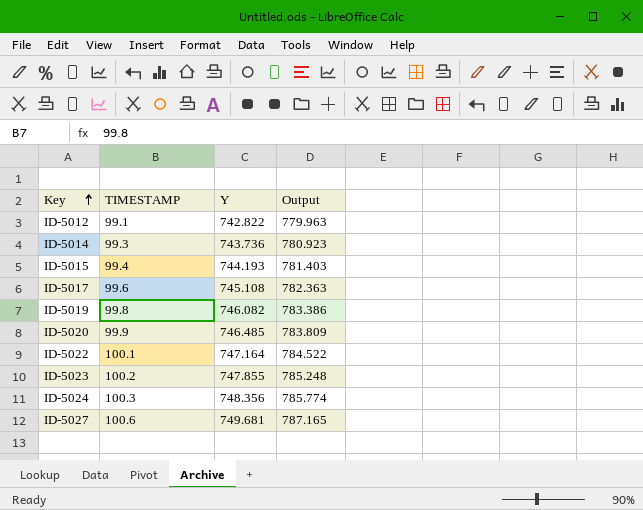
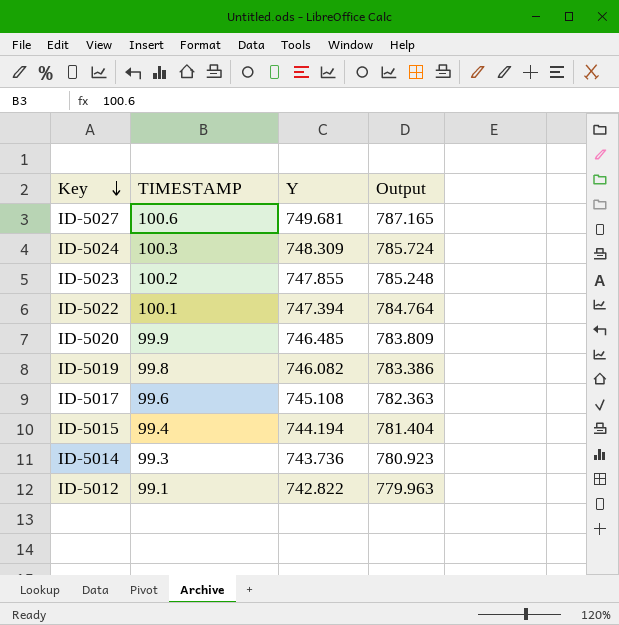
row order: Key ascending -> Key descending
ID-5024 | Y: 748.356 -> 748.309
ID-5024 | Output: 785.774 -> 785.724
ID-5022 | Y: 747.164 -> 747.394
ID-5022 | Output: 784.522 -> 784.764
ID-5015 | Y: 744.193 -> 744.194
ID-5015 | Output: 781.403 -> 781.404

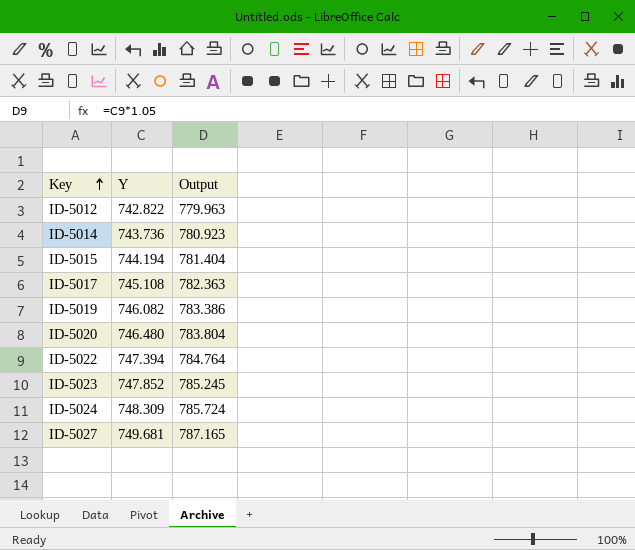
row order: Key descending -> Key ascending
column TIMESTAMP | position: 2 -> none
ID-5020 | Y: 746.485 -> 746.480
ID-5020 | Output: 783.809 -> 783.804
ID-5023 | Y: 747.855 -> 747.852
ID-5023 | Output: 785.248 -> 785.245

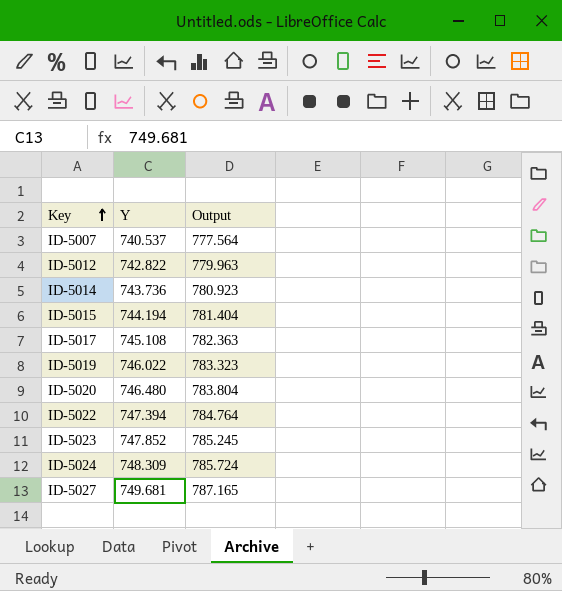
row ID-5007: none -> 740.537 | 777.564
ID-5019 | Y: 746.082 -> 746.022
ID-5019 | Output: 783.386 -> 783.323

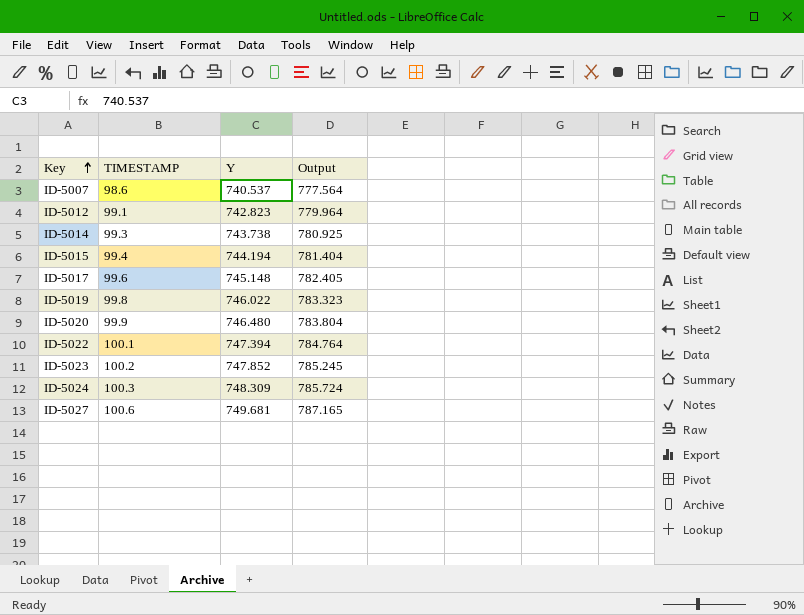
column TIMESTAMP | position: none -> 2
ID-5012 | Y: 742.822 -> 742.823
ID-5012 | Output: 779.963 -> 779.964
ID-5014 | Y: 743.736 -> 743.738
ID-5014 | Output: 780.923 -> 780.925
ID-5017 | Y: 745.108 -> 745.148
ID-5017 | Output: 782.363 -> 782.405

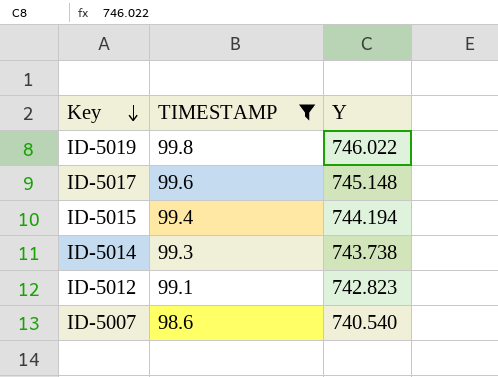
filter: none -> TIMESTAMP <= 99.8
row order: Key ascending -> Key descending
column Output | formula: [Y] * 1.05 -> none
ID-5007 | Y: 740.537 -> 740.540

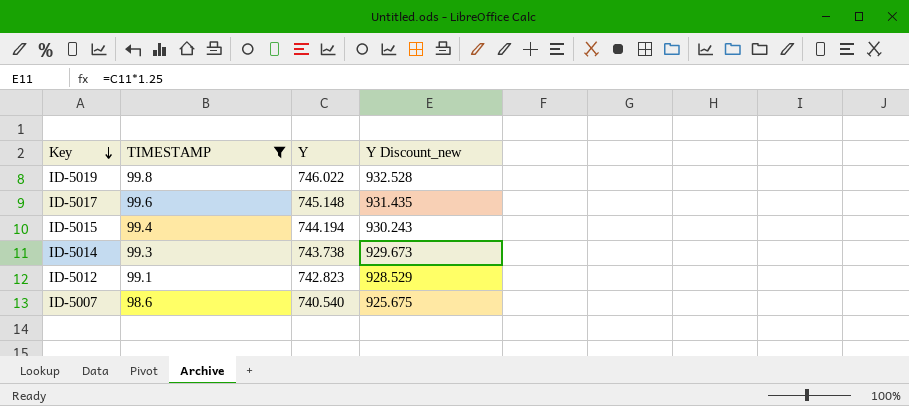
column Y Discount_new | formula: none -> [Y] * 1.25

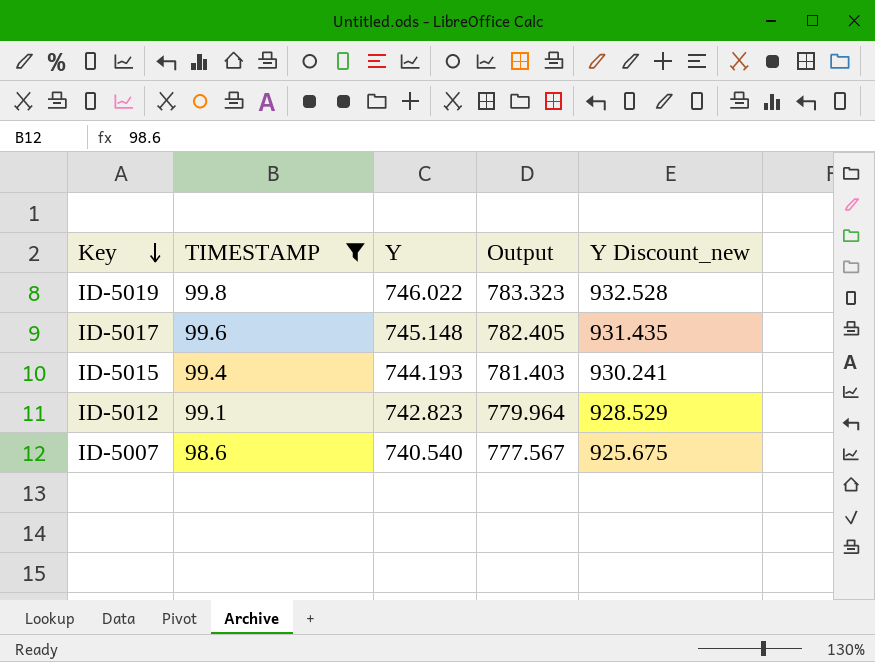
column Output | formula: none -> [Y] * 1.05
row ID-5014: 99.3 | 743.738 | 929.673 -> none
ID-5015 | Y: 744.194 -> 744.193
ID-5015 | Y Discount_new: 930.243 -> 930.241

